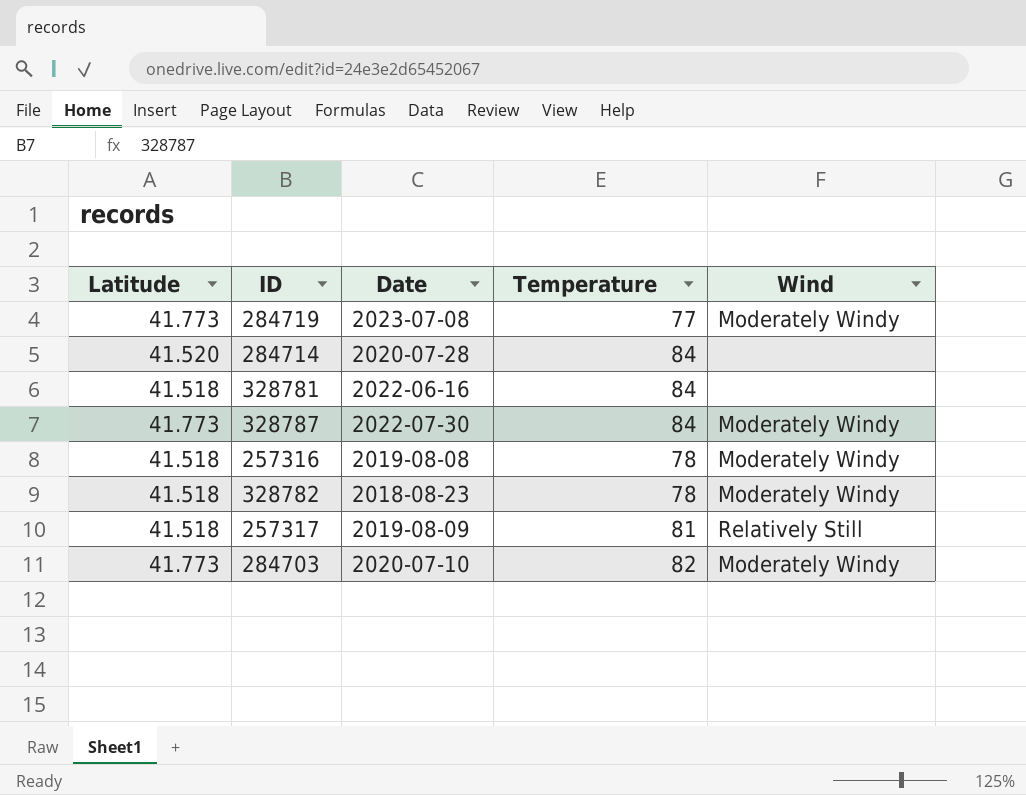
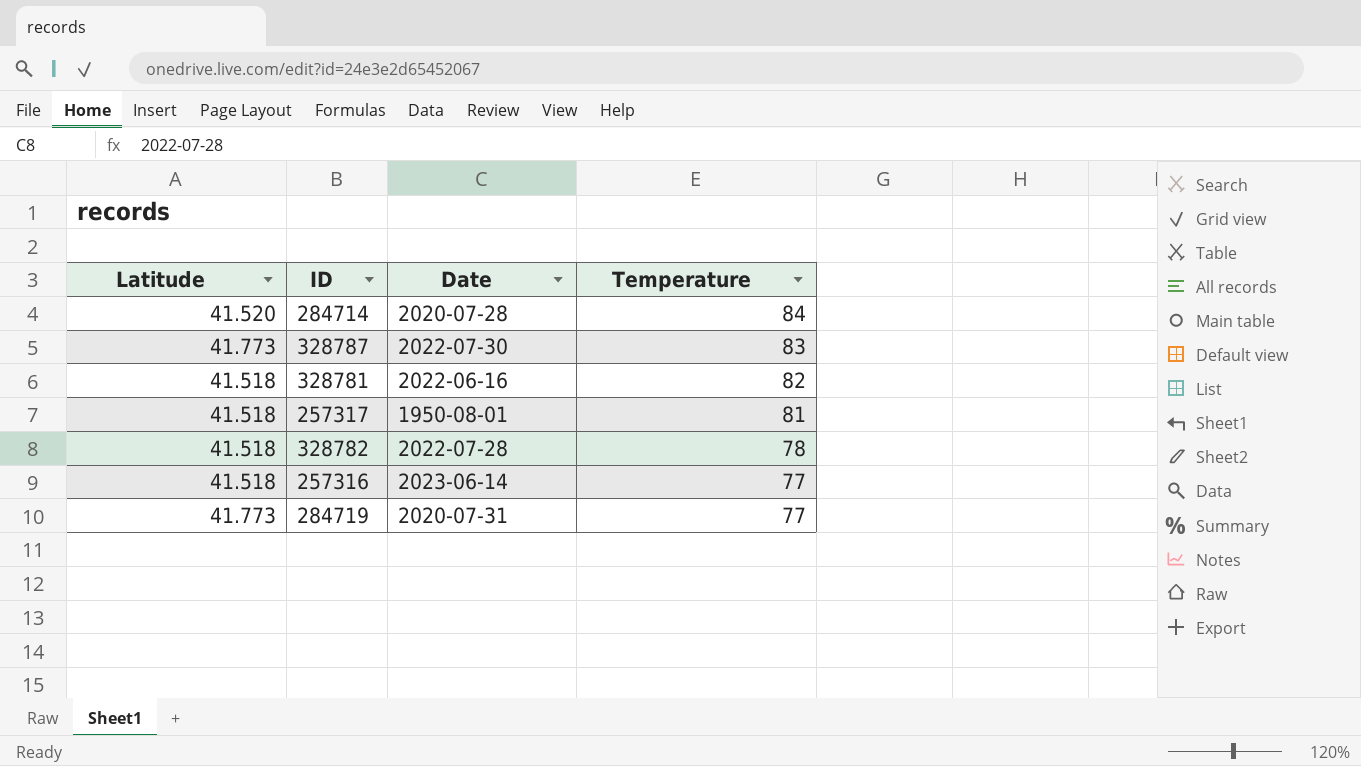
row order: none -> Temperature descending
column Wind | position: 5 -> none
row 284703: 41.773 | 2020-07-10 | 82 | Moderately Windy -> none
328787 | Temperature: 84 -> 83
328781 | Temperature: 84 -> 82
257317 | Date: 2019-08-09 -> 1950-08-01
328782 | Date: 2018-08-23 -> 2022-07-28
257316 | Date: 2019-08-08 -> 2023-06-14
257316 | Temperature: 78 -> 77
284719 | Date: 2023-07-08 -> 2020-07-31

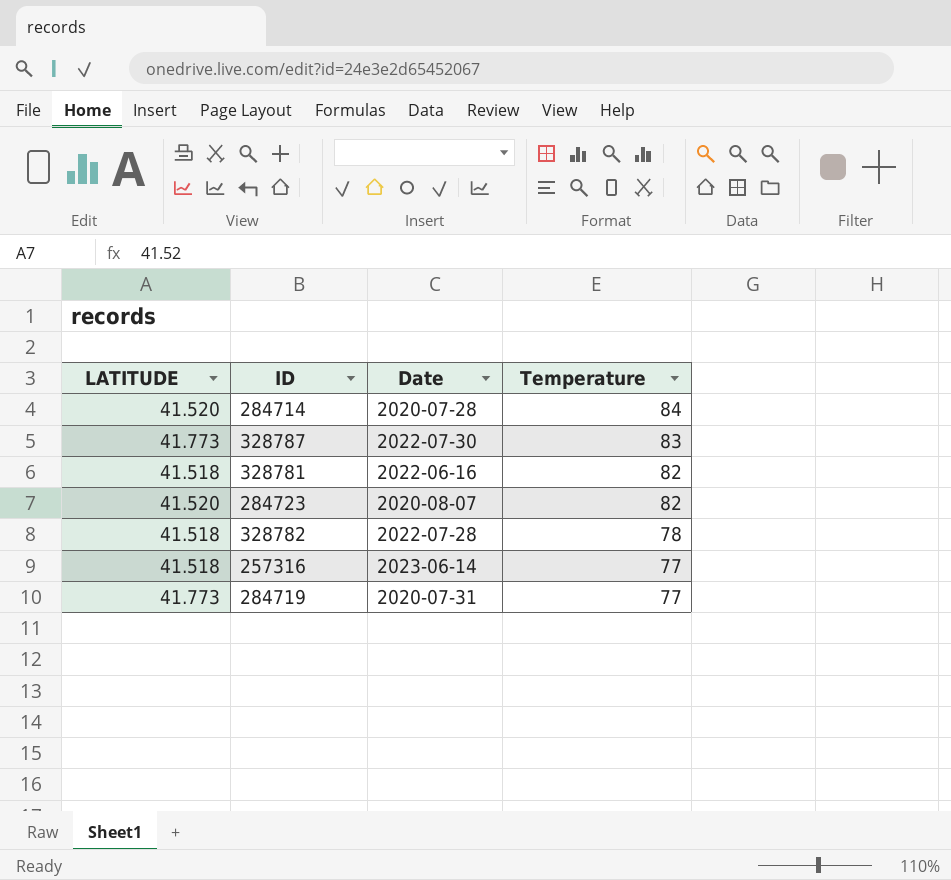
column name: Latitude -> LATITUDE
row 257317: 41.518 | 1950-08-01 | 81 -> none
row 284723: none -> 41.520 | 2020-08-07 | 82

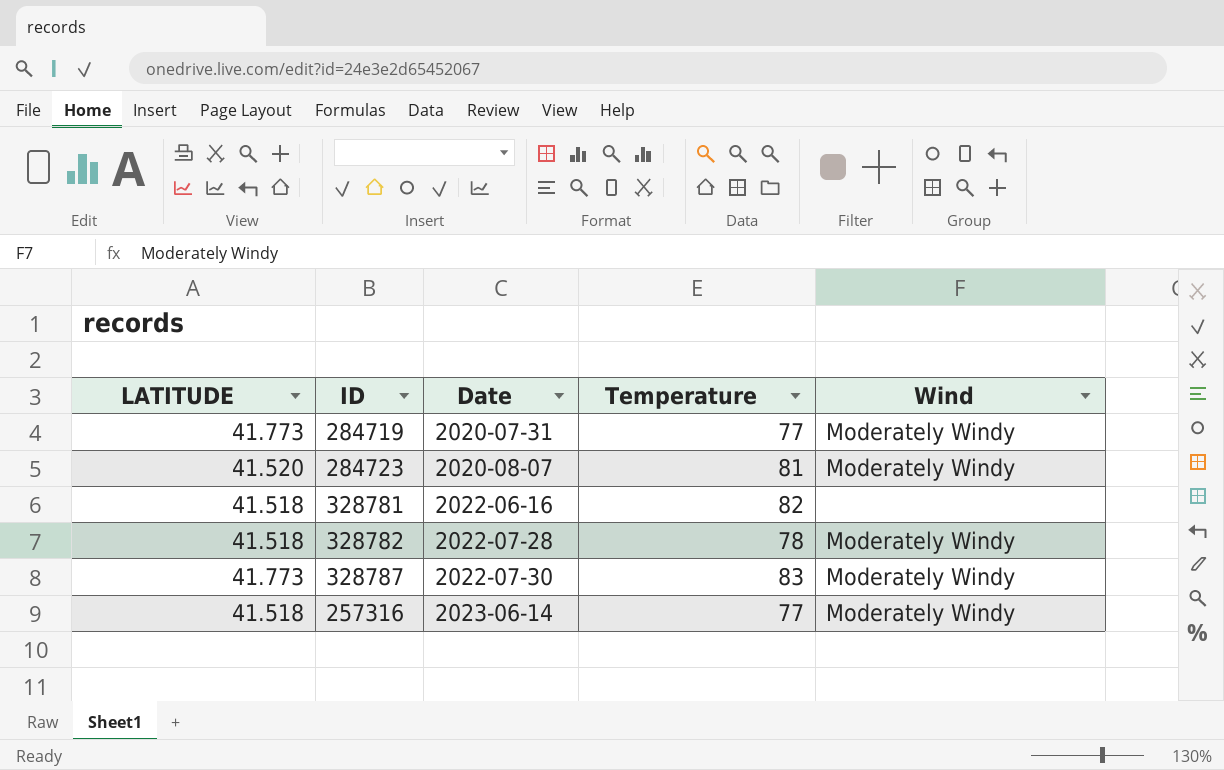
row order: Temperature descending -> Date ascending
column Wind | position: none -> 5
row 284714: 41.520 | 2020-07-28 | 84 -> none
284723 | Temperature: 82 -> 81

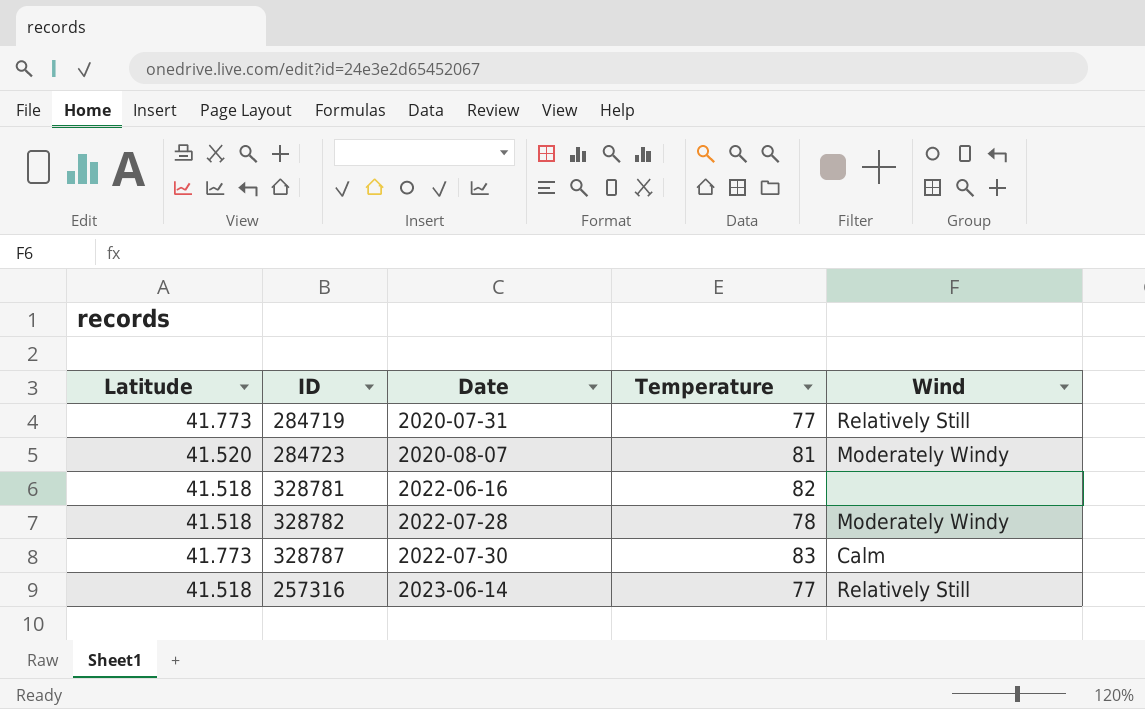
column name: LATITUDE -> Latitude
284719 | Wind: Moderately Windy -> Relatively Still
328787 | Wind: Moderately Windy -> Calm
257316 | Wind: Moderately Windy -> Relatively Still

